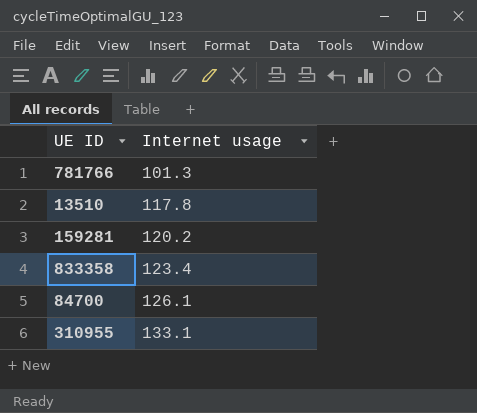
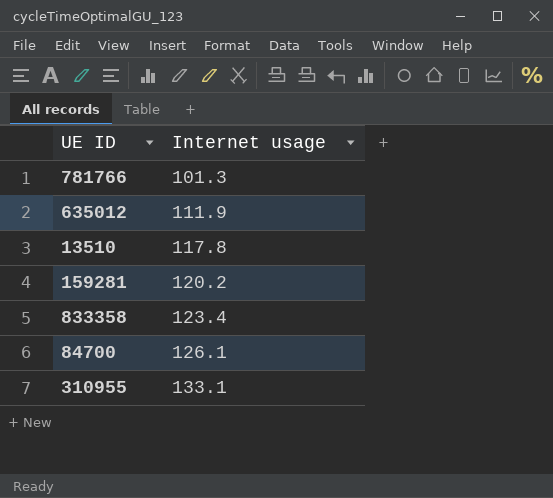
row 635012: none -> 111.9

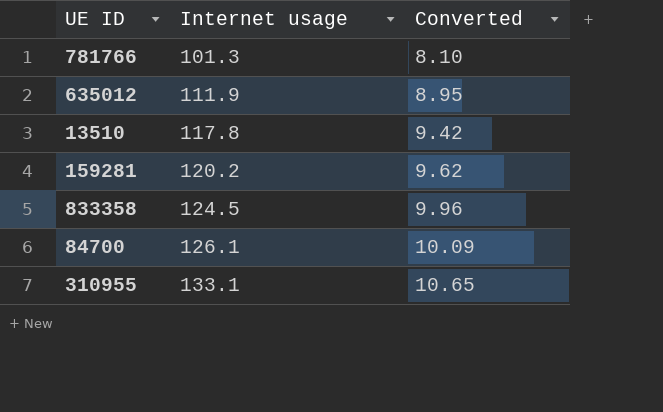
column Converted | formula: none -> [Internet usage] * 0.08
833358 | Internet usage: 123.4 -> 124.5

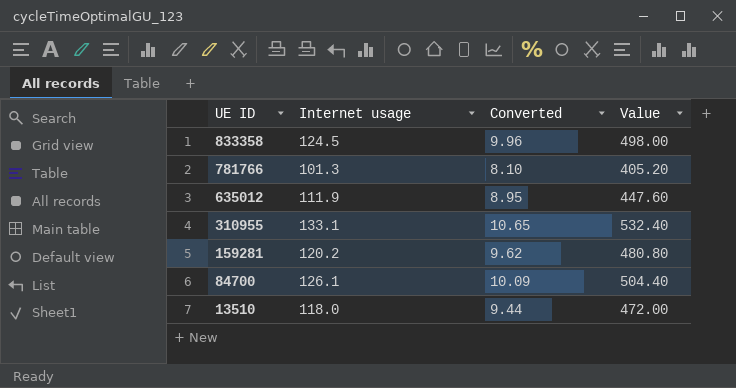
row order: Internet usage ascending -> UE ID descending
column Value | formula: none -> [Internet usage] * 4
13510 | Internet usage: 117.8 -> 118.0
13510 | Converted: 9.42 -> 9.44

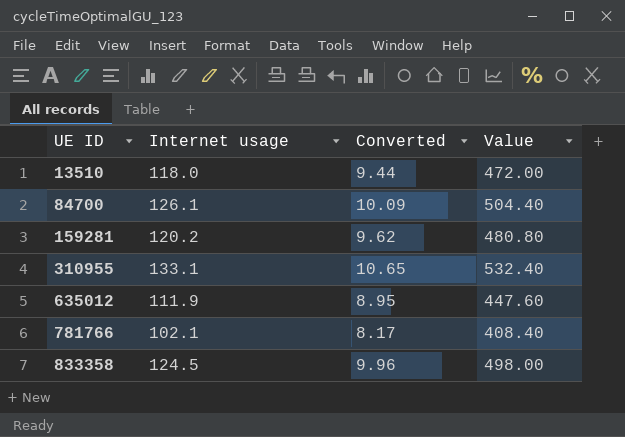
row order: UE ID descending -> UE ID ascending
781766 | Internet usage: 101.3 -> 102.1
781766 | Converted: 8.10 -> 8.17
781766 | Value: 405.20 -> 408.40

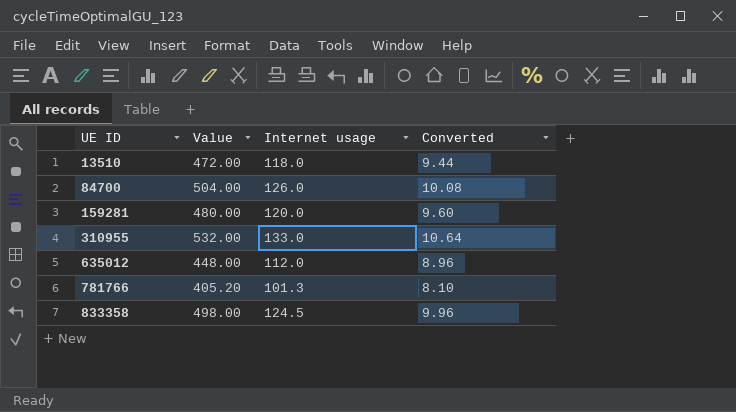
column Value | position: 4 -> 2
84700 | Value: 504.40 -> 504.00
84700 | Internet usage: 126.1 -> 126.0
84700 | Converted: 10.09 -> 10.08
159281 | Value: 480.80 -> 480.00
159281 | Internet usage: 120.2 -> 120.0
159281 | Converted: 9.62 -> 9.60
310955 | Value: 532.40 -> 532.00
310955 | Internet usage: 133.1 -> 133.0
310955 | Converted: 10.65 -> 10.64
635012 | Value: 447.60 -> 448.00
635012 | Internet usage: 111.9 -> 112.0
635012 | Converted: 8.95 -> 8.96
781766 | Value: 408.40 -> 405.20
781766 | Internet usage: 102.1 -> 101.3
781766 | Converted: 8.17 -> 8.10

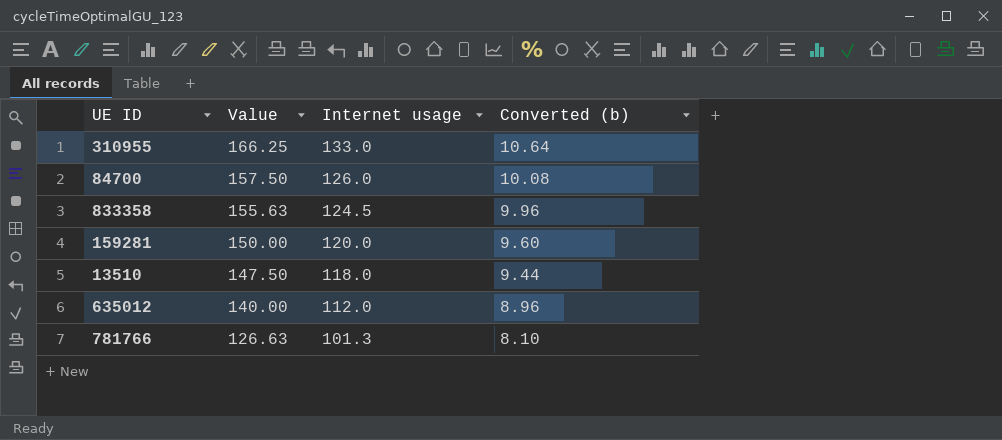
row order: UE ID ascending -> Value descending
column Value | formula: [Internet usage] * 4 -> [Internet usage] * 1.25
column name: Converted -> Converted (b)

